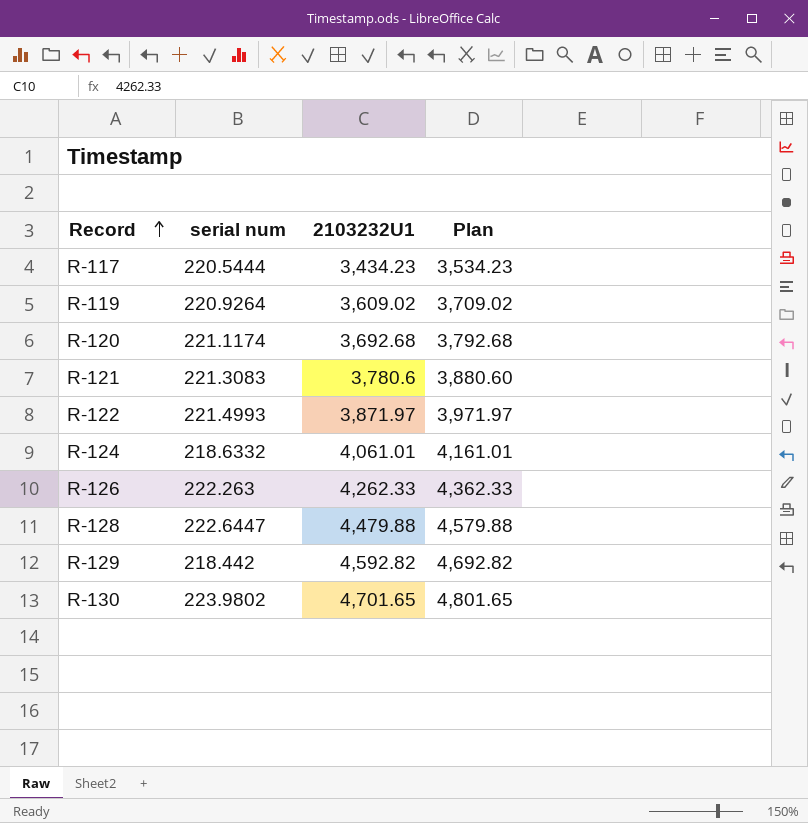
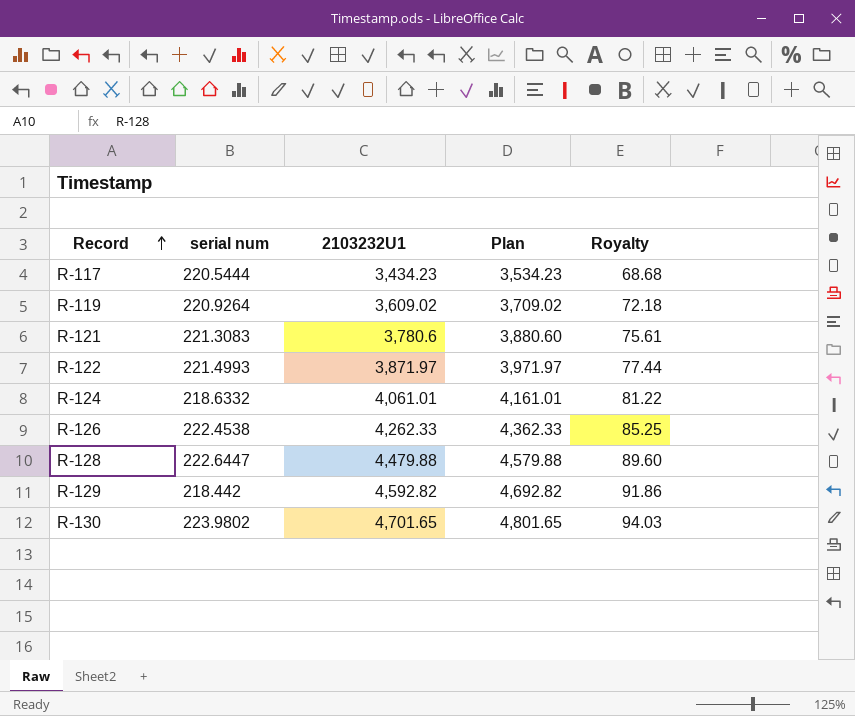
column Royalty | formula: none -> [2103232U1] * 0.02
row R-120: 221.1174 | 3,692.68 | 3,792.68 -> none
R-126 | serial num: 222.263 -> 222.4538

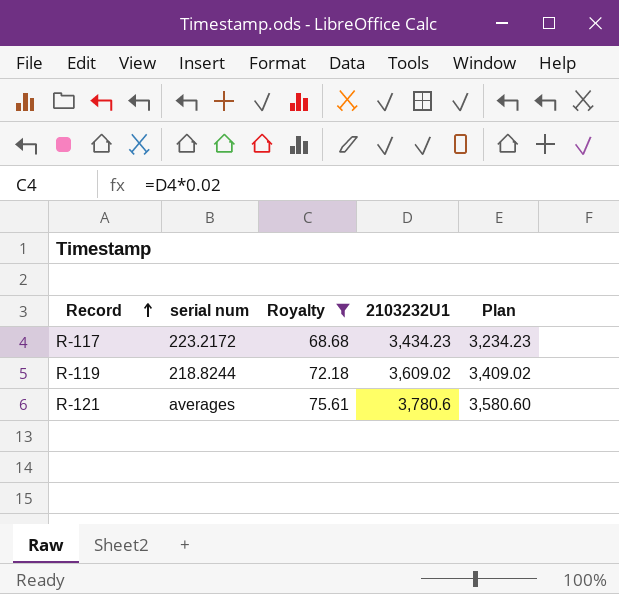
filter: none -> Royalty <= 75.61
column Royalty | position: 5 -> 3
column Plan | formula: [2103232U1] + 100 -> [2103232U1] - 200
R-117 | serial num: 220.5444 -> 223.2172
R-119 | serial num: 220.9264 -> 218.8244
R-121 | serial num: 221.3083 -> averages

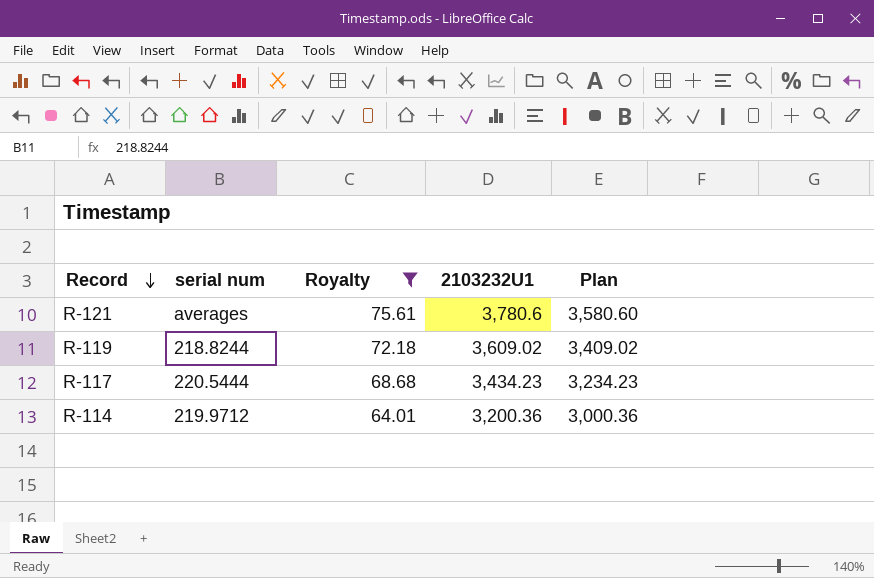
row order: Record ascending -> Record descending
R-117 | serial num: 223.2172 -> 220.5444
row R-114: none -> 219.9712 | 64.01 | 3,200.36 | 3,000.36

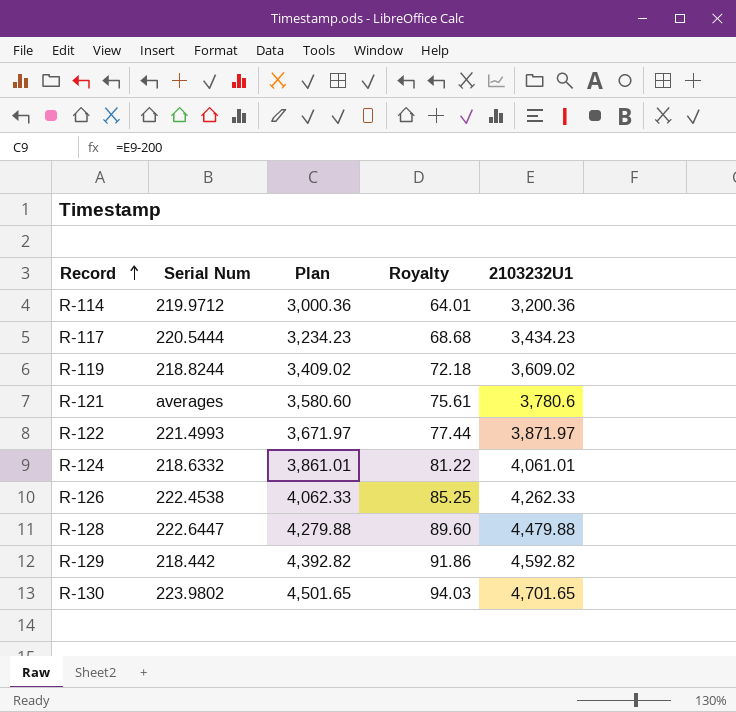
filter: Royalty <= 75.61 -> none
row order: Record descending -> Record ascending
column name: serial num -> Serial Num
column Plan | position: 5 -> 3

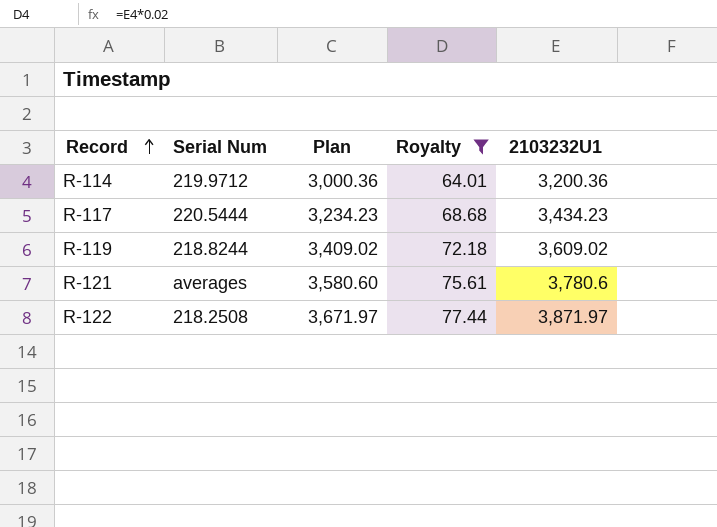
filter: none -> Royalty <= 77.44
R-122 | Serial Num: 221.4993 -> 218.2508

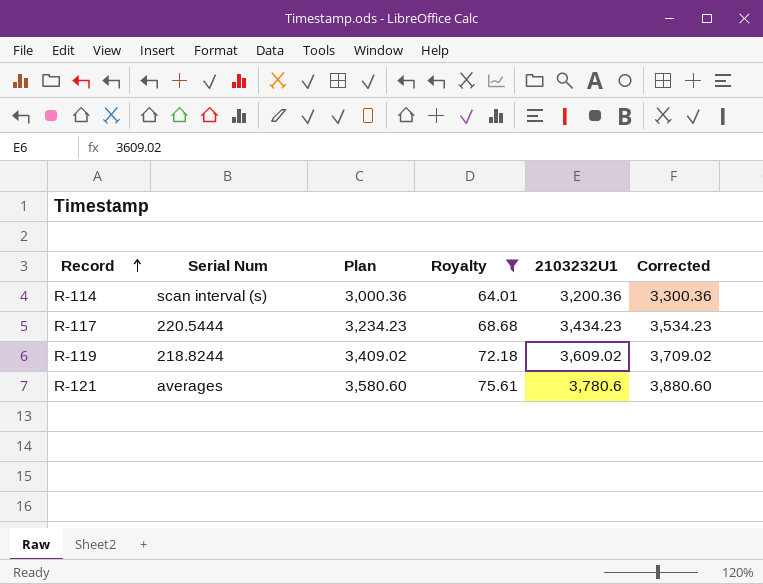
column Corrected | formula: none -> [2103232U1] + 100
row R-122: 218.2508 | 3,671.97 | 77.44 | 3,871.97 -> none
R-114 | Serial Num: 219.9712 -> scan interval (s)

